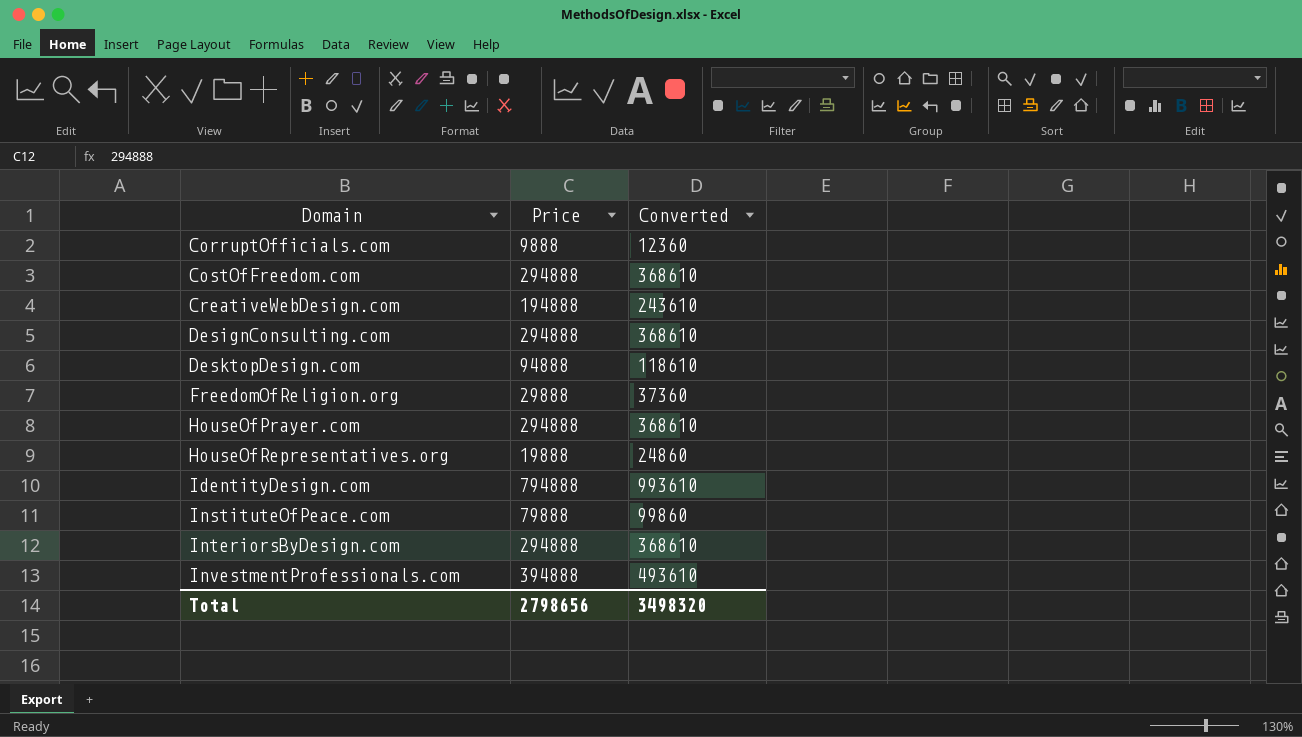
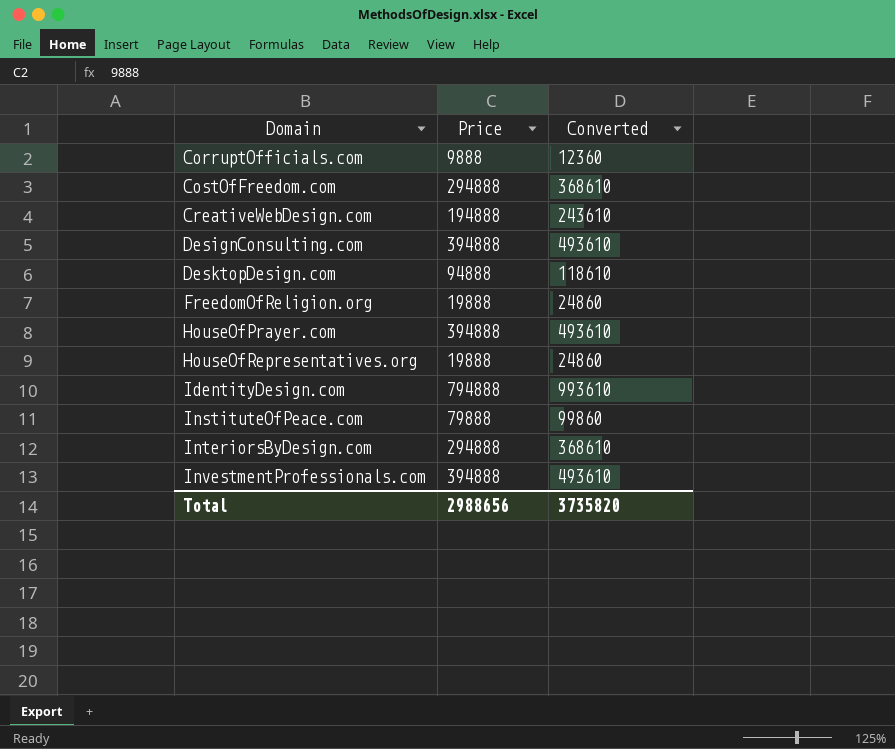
DesignConsulting.com | Price: 294888 -> 394888
DesignConsulting.com | Converted: 368610 -> 493610
FreedomOfReligion.org | Price: 29888 -> 19888
FreedomOfReligion.org | Converted: 37360 -> 24860
HouseOfPrayer.com | Price: 294888 -> 394888
HouseOfPrayer.com | Converted: 368610 -> 493610
Total | Price: 2798656 -> 2988656
Total | Converted: 3498320 -> 3735820

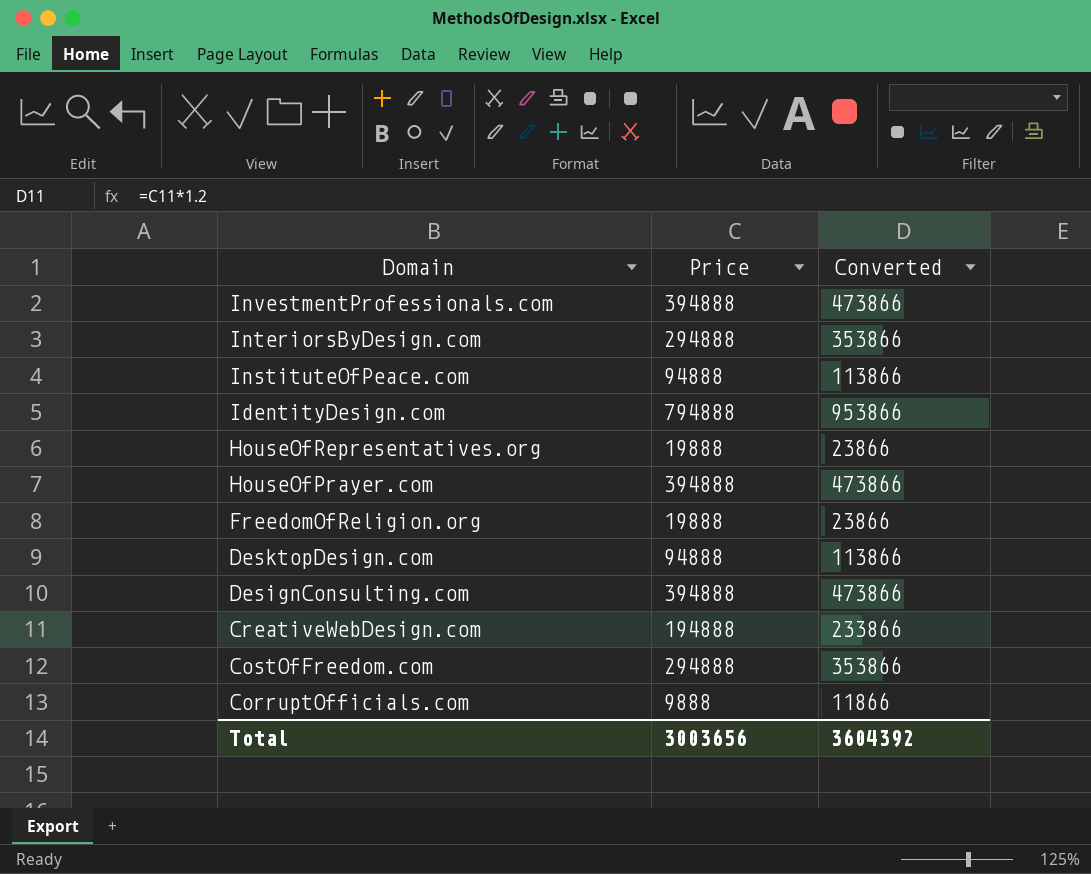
row order: Domain ascending -> Domain descending
column Converted | formula: [Price] * 1.25 -> [Price] * 1.2
InstituteOfPeace.com | Price: 79888 -> 94888
Total | Price: 2988656 -> 3003656
Total | Converted: 3735820 -> 3604392

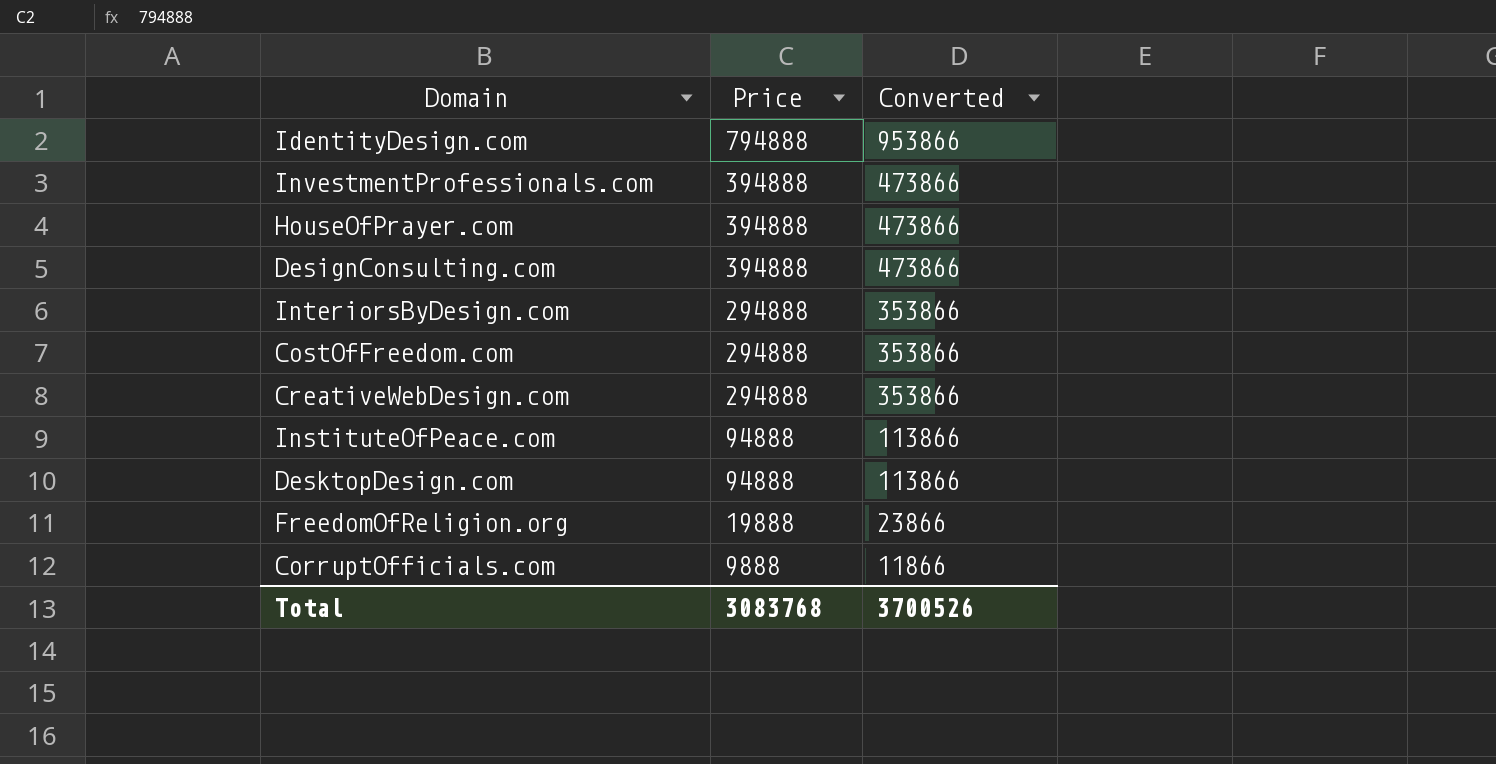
row order: Domain descending -> Price descending
row HouseOfRepresentatives.org: 19888 | 23866 -> none
CreativeWebDesign.com | Price: 194888 -> 294888
CreativeWebDesign.com | Converted: 233866 -> 353866
Total | Price: 3003656 -> 3083768
Total | Converted: 3604392 -> 3700526

